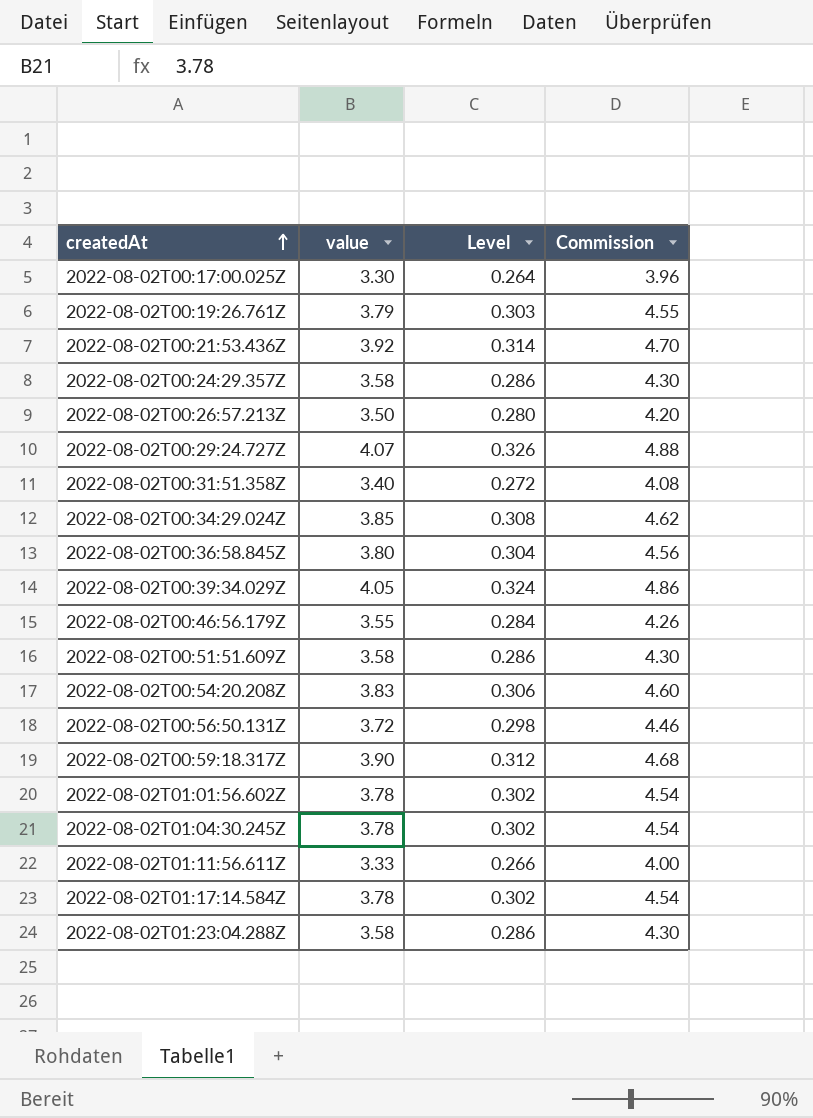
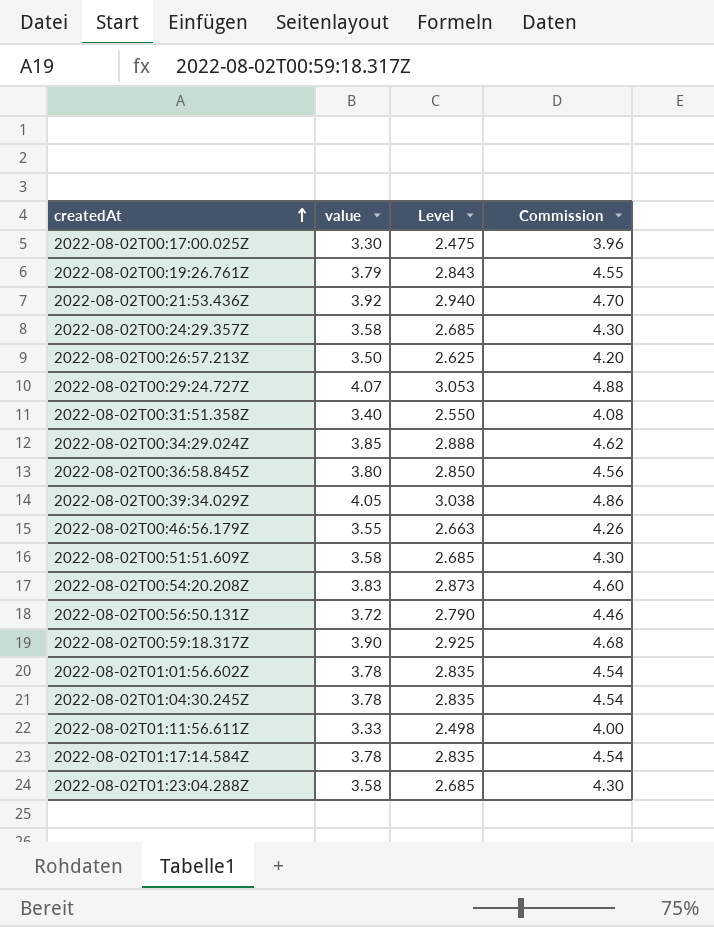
column Level | formula: [value] * 0.08 -> [value] * 0.75

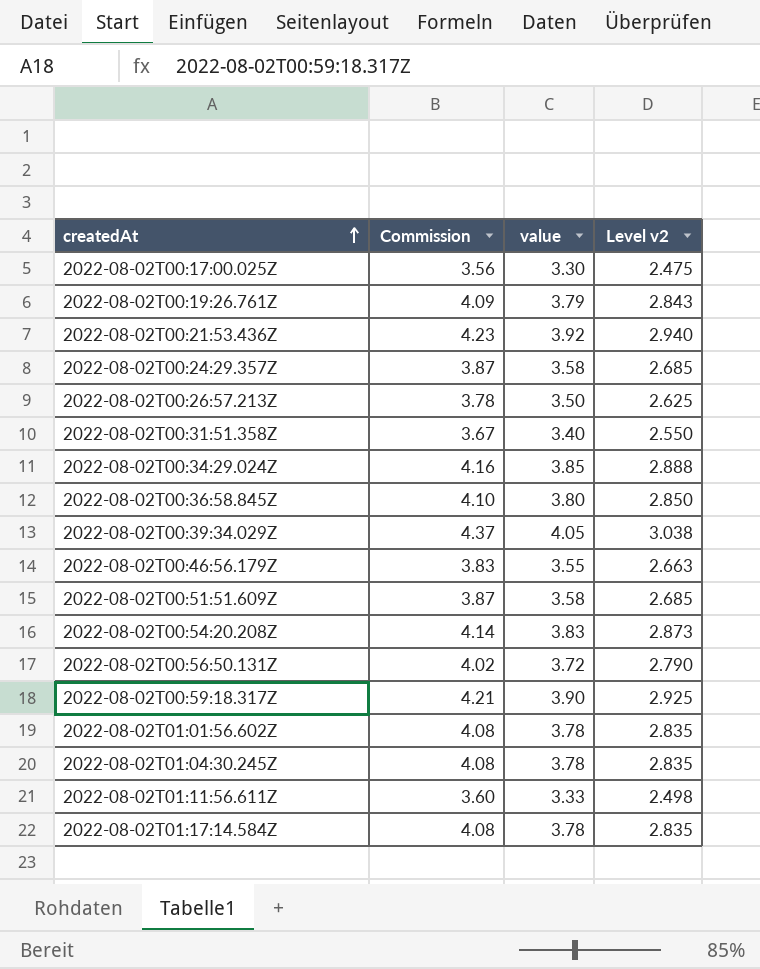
column Commission | formula: [value] * 1.2 -> [value] * 1.08
column Commission | position: 4 -> 2
column name: Level -> Level v2
row 2022-08-02T00:29:24.727Z: 4.07 | 3.053 | 4.88 -> none
row 2022-08-02T01:23:04.288Z: 3.58 | 2.685 | 4.30 -> none

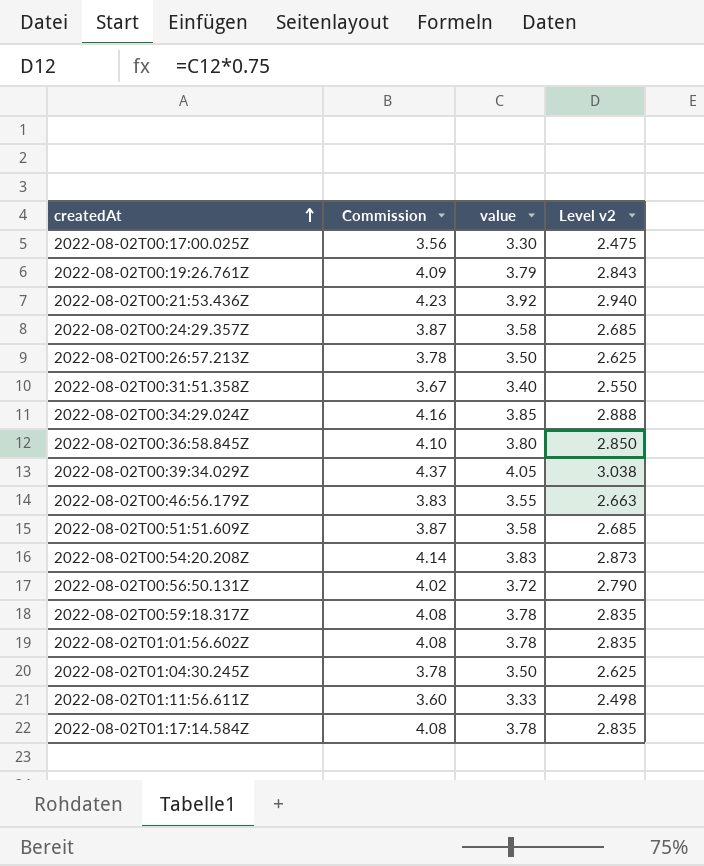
2022-08-02T00:59:18.317Z | Commission: 4.21 -> 4.08
2022-08-02T00:59:18.317Z | value: 3.90 -> 3.78
2022-08-02T00:59:18.317Z | Level v2: 2.925 -> 2.835
2022-08-02T01:04:30.245Z | Commission: 4.08 -> 3.78
2022-08-02T01:04:30.245Z | value: 3.78 -> 3.50
2022-08-02T01:04:30.245Z | Level v2: 2.835 -> 2.625

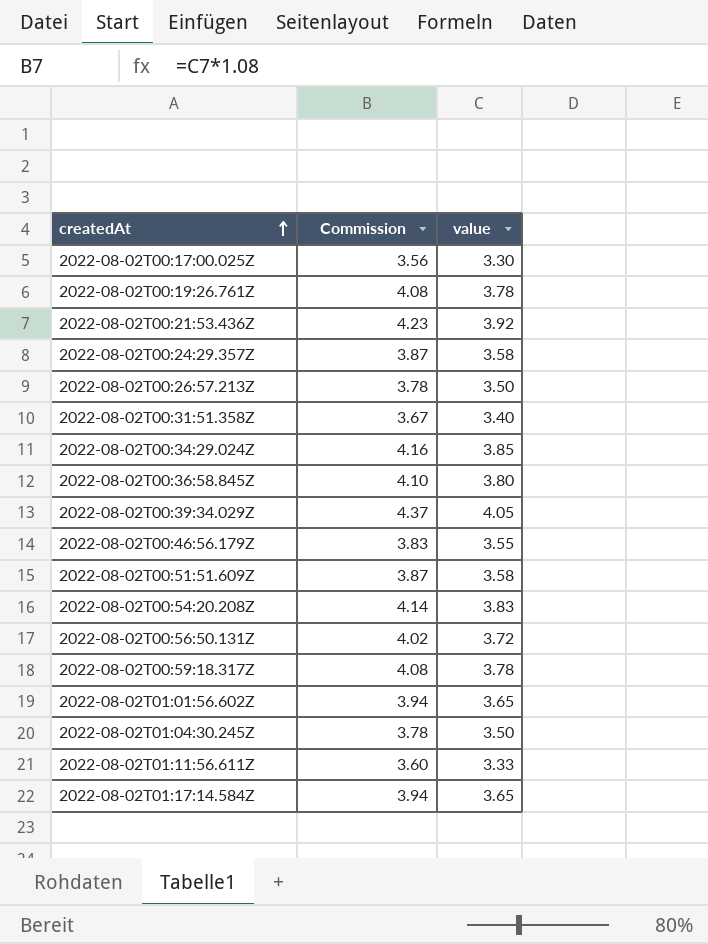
column Level v2 | formula: [value] * 0.75 -> none
2022-08-02T00:19:26.761Z | Commission: 4.09 -> 4.08
2022-08-02T00:19:26.761Z | value: 3.79 -> 3.78
2022-08-02T01:01:56.602Z | Commission: 4.08 -> 3.94
2022-08-02T01:01:56.602Z | value: 3.78 -> 3.65
2022-08-02T01:17:14.584Z | Commission: 4.08 -> 3.94
2022-08-02T01:17:14.584Z | value: 3.78 -> 3.65

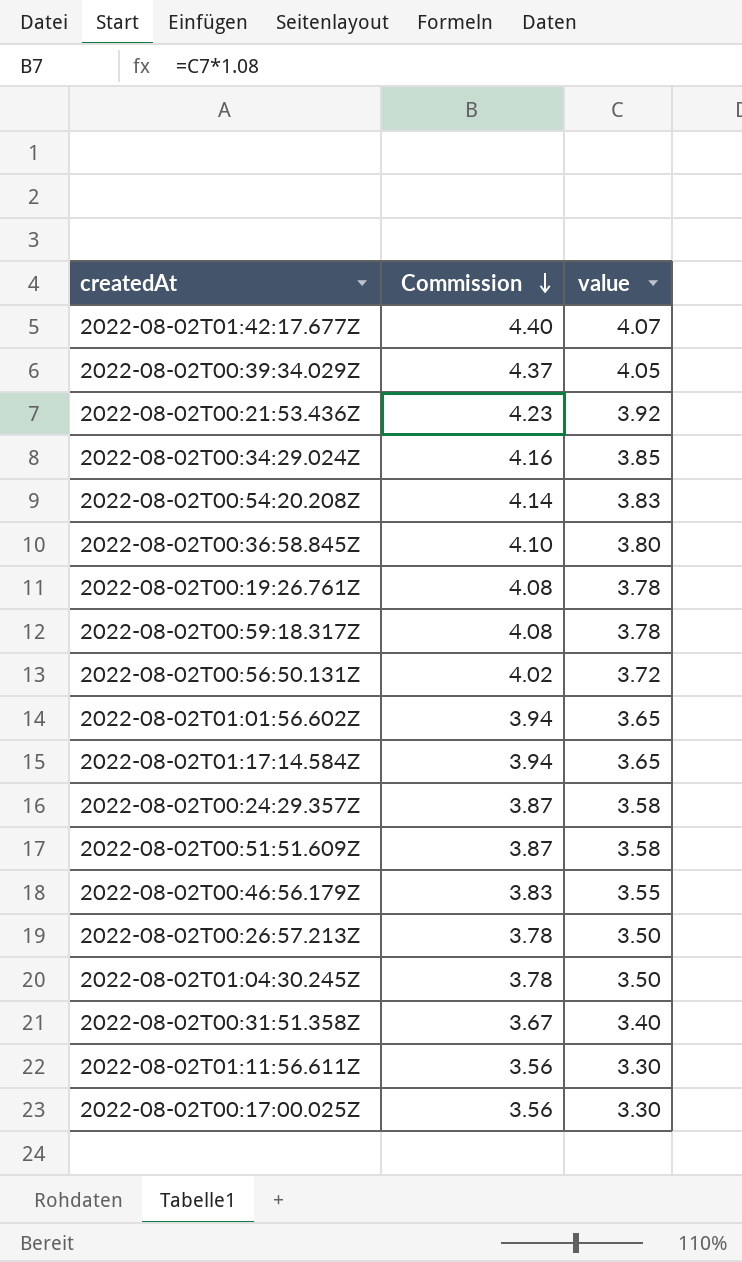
row order: createdAt ascending -> Commission descending
row 2022-08-02T01:42:17.677Z: none -> 4.40 | 4.07
2022-08-02T01:11:56.611Z | Commission: 3.60 -> 3.56
2022-08-02T01:11:56.611Z | value: 3.33 -> 3.30

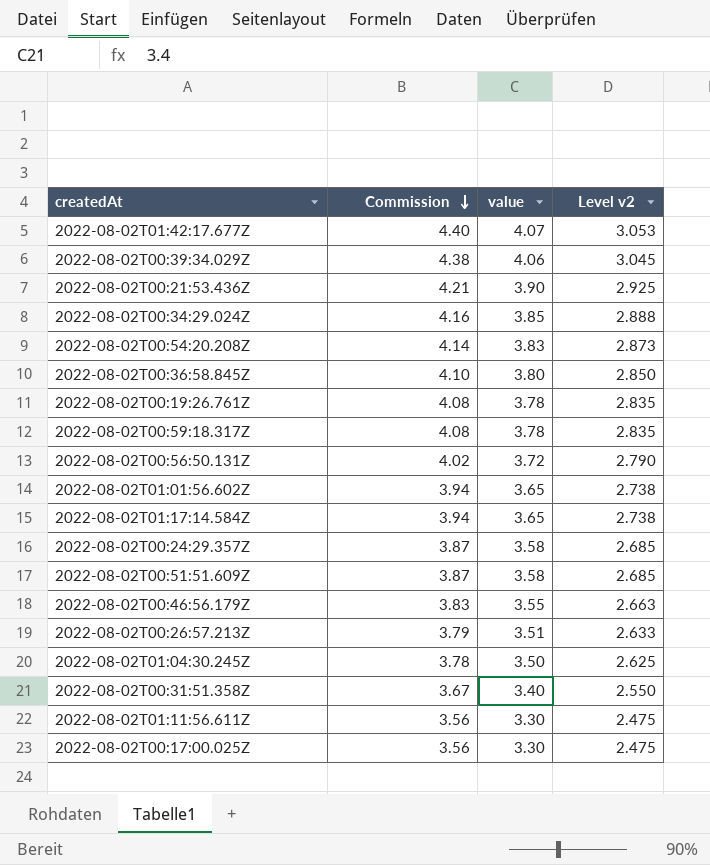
column Level v2 | formula: none -> [value] * 0.75
2022-08-02T00:39:34.029Z | Commission: 4.37 -> 4.38
2022-08-02T00:39:34.029Z | value: 4.05 -> 4.06
2022-08-02T00:21:53.436Z | Commission: 4.23 -> 4.21
2022-08-02T00:21:53.436Z | value: 3.92 -> 3.90
2022-08-02T00:26:57.213Z | Commission: 3.78 -> 3.79
2022-08-02T00:26:57.213Z | value: 3.50 -> 3.51

